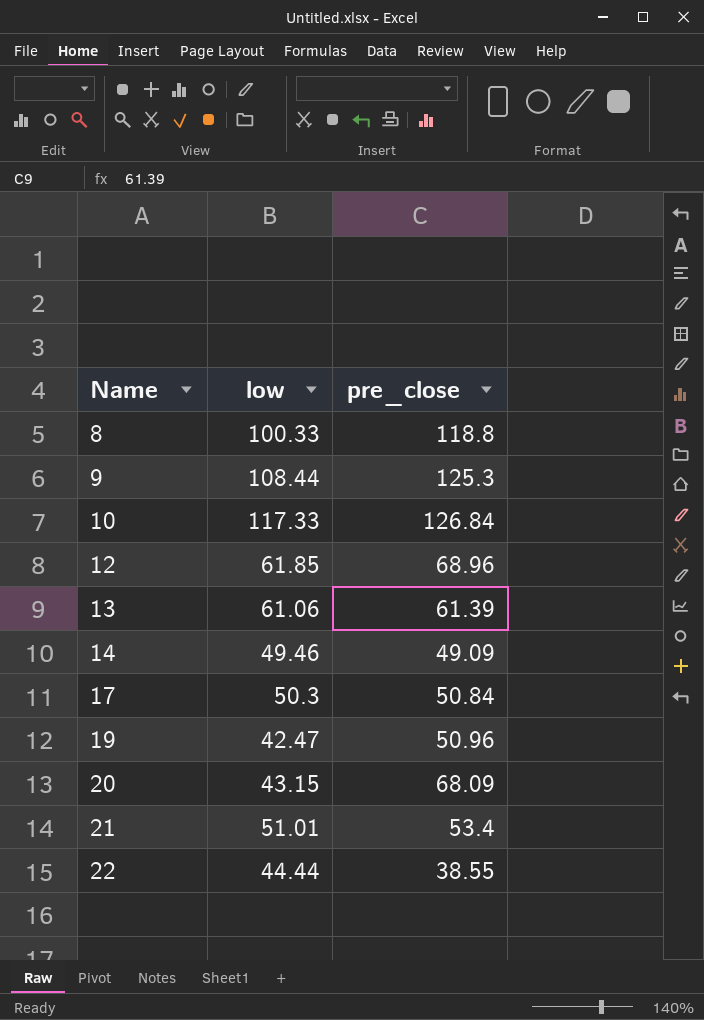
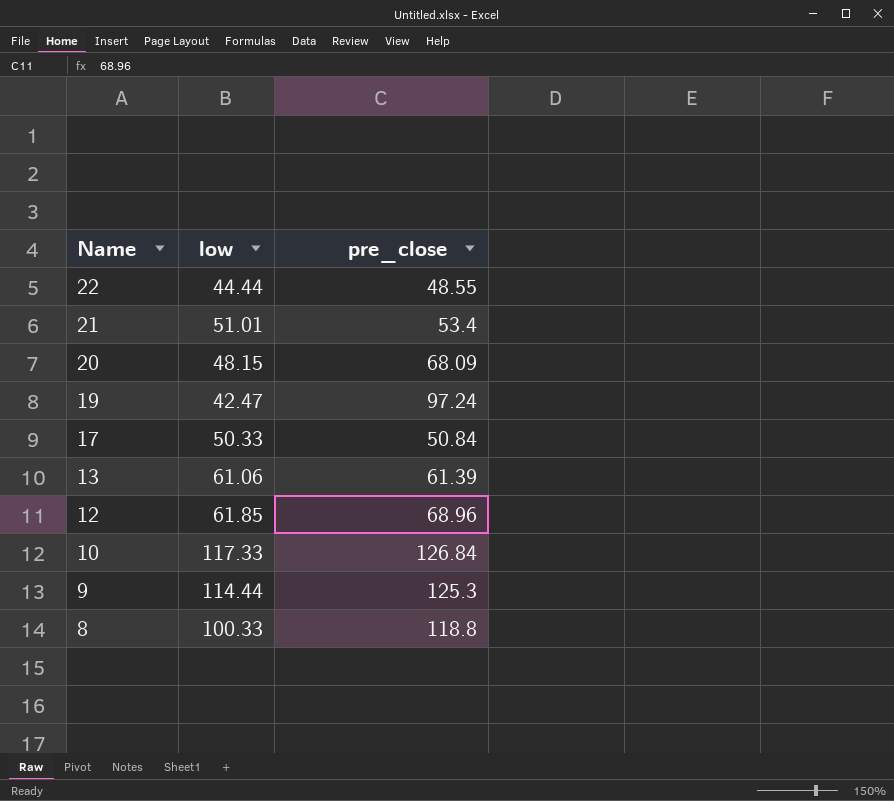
row order: Name ascending -> Name descending
row 14: 49.46 | 49.09 -> none
22 | pre_close: 38.55 -> 48.55
20 | low: 43.15 -> 48.15
19 | pre_close: 50.96 -> 97.24
17 | low: 50.3 -> 50.33
9 | low: 108.44 -> 114.44

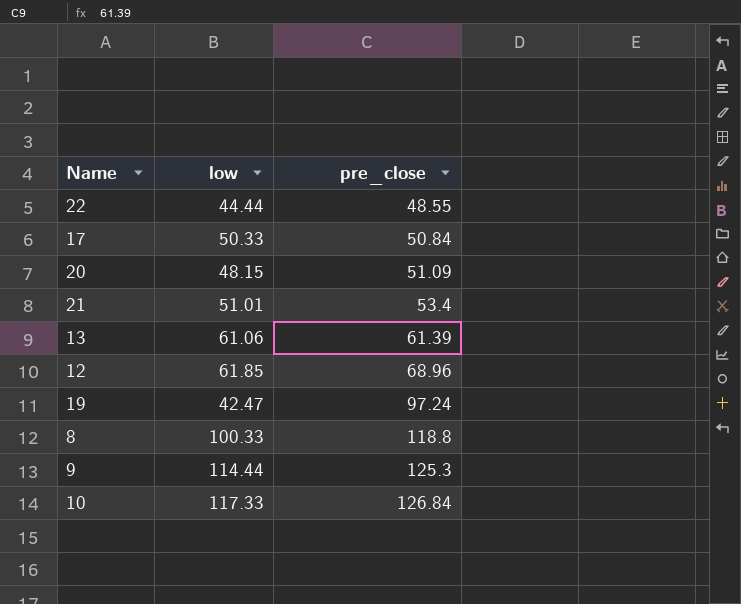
row order: Name descending -> pre_close ascending
20 | pre_close: 68.09 -> 51.09

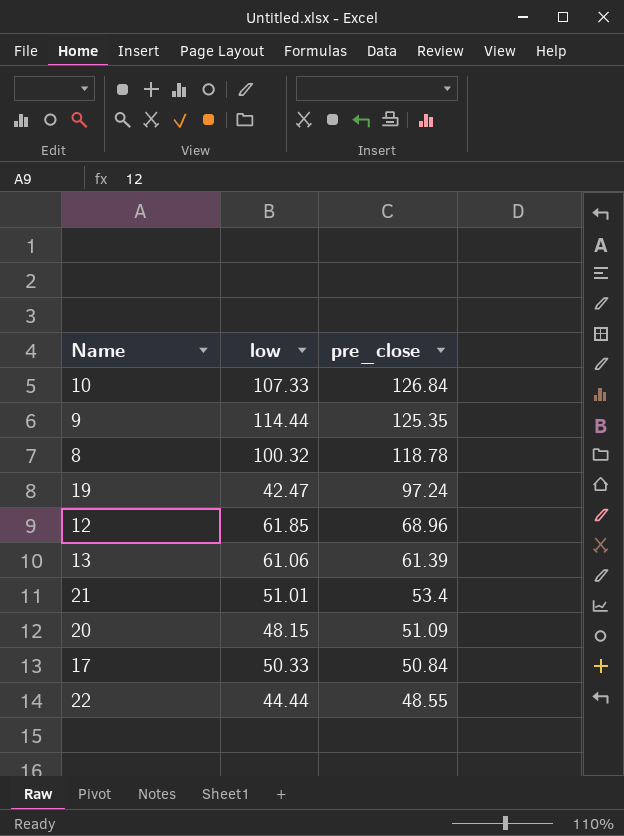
row order: pre_close ascending -> pre_close descending
10 | low: 117.33 -> 107.33
9 | pre_close: 125.3 -> 125.35
8 | low: 100.33 -> 100.32
8 | pre_close: 118.8 -> 118.78

